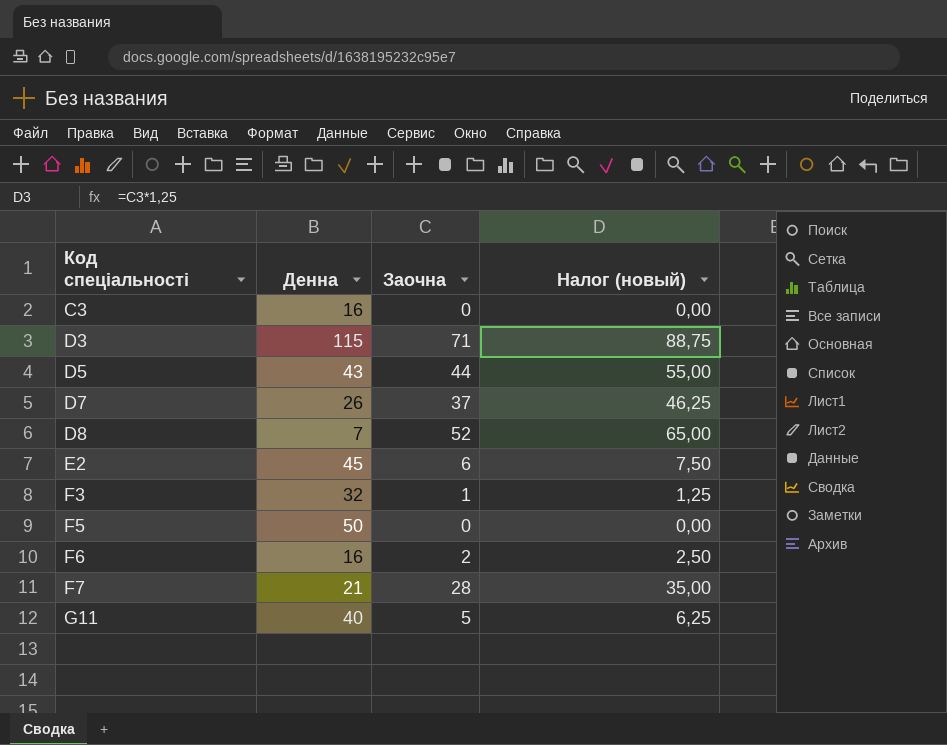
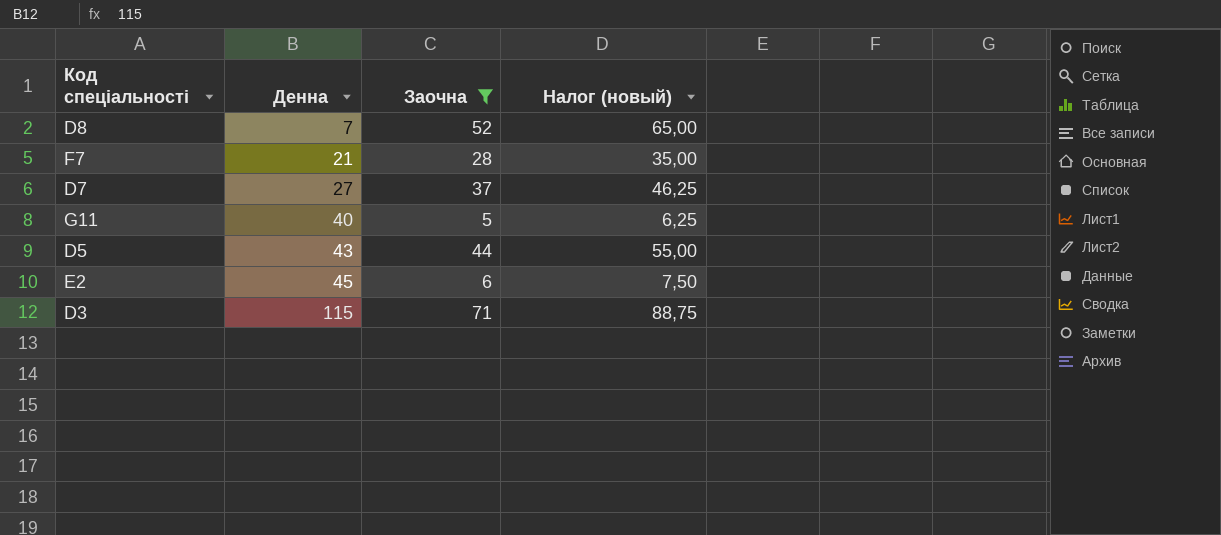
filter: none -> Заочна >= 5
row order: Код спеціальності ascending -> Денна ascending
D7 | Денна: 26 -> 27

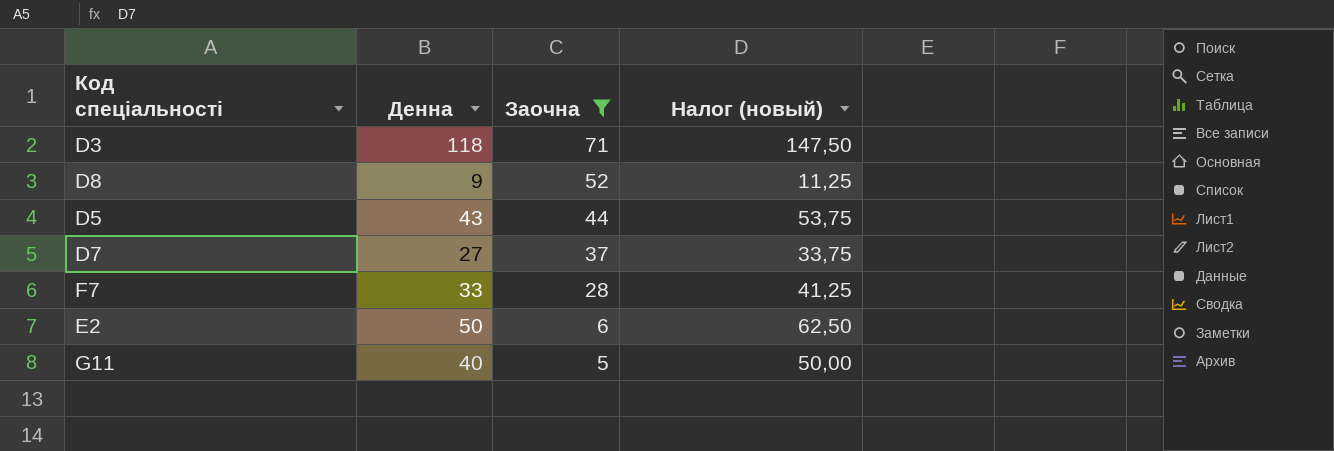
row order: Денна ascending -> Заочна descending
column Налог (новый) | formula: [Заочна] * 1,25 -> [Денна] * 1,25
D3 | Денна: 115 -> 118
D8 | Денна: 7 -> 9
F7 | Денна: 21 -> 33
E2 | Денна: 45 -> 50

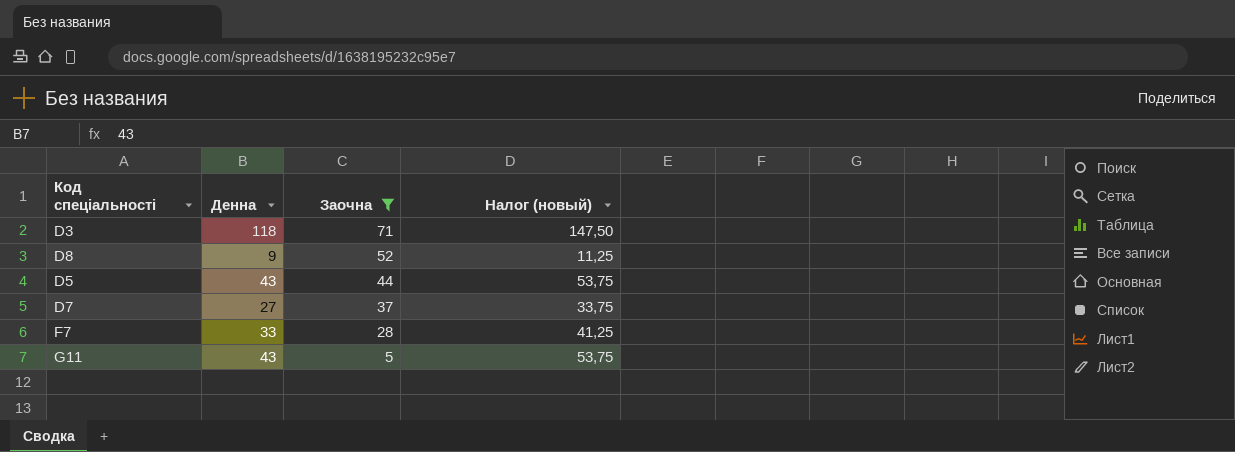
row E2: 50 | 6 | 62,50 -> none
G11 | Денна: 40 -> 43
G11 | Налог (новый): 50,00 -> 53,75

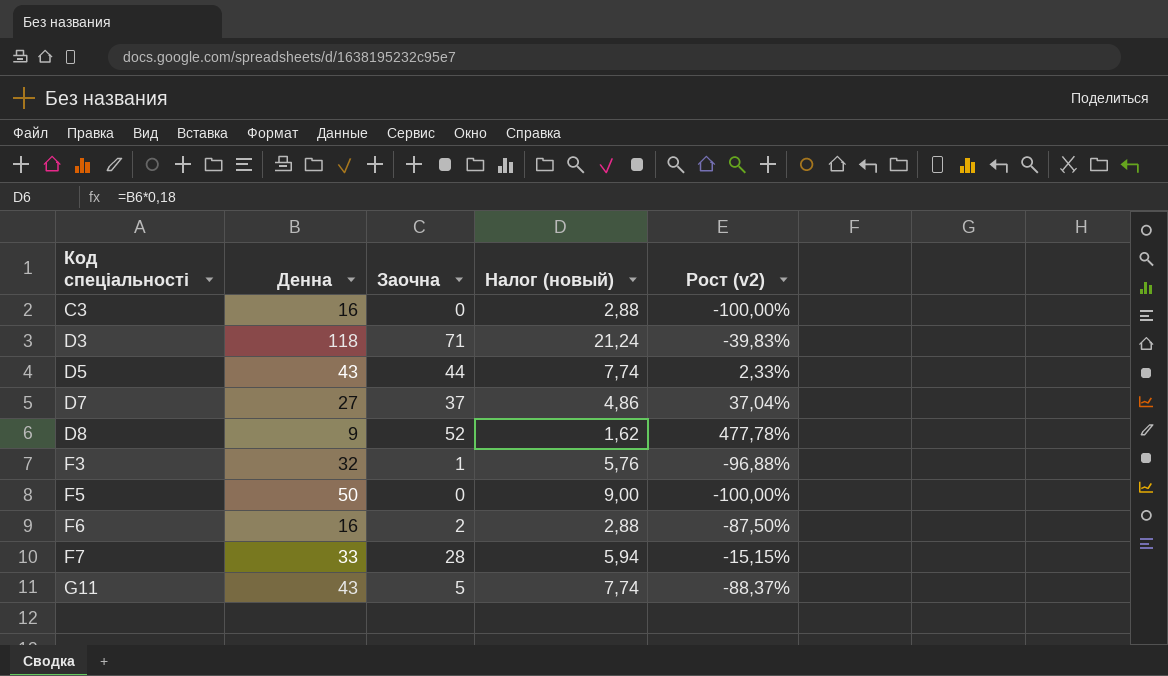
filter: Заочна >= 5 -> none
row order: Заочна descending -> Код спеціальності ascending
column Налог (новый) | formula: [Денна] * 1,25 -> [Денна] * 0,18
column Рост (v2) | formula: none -> ([Заочна] - [Денна]) / [Денна]

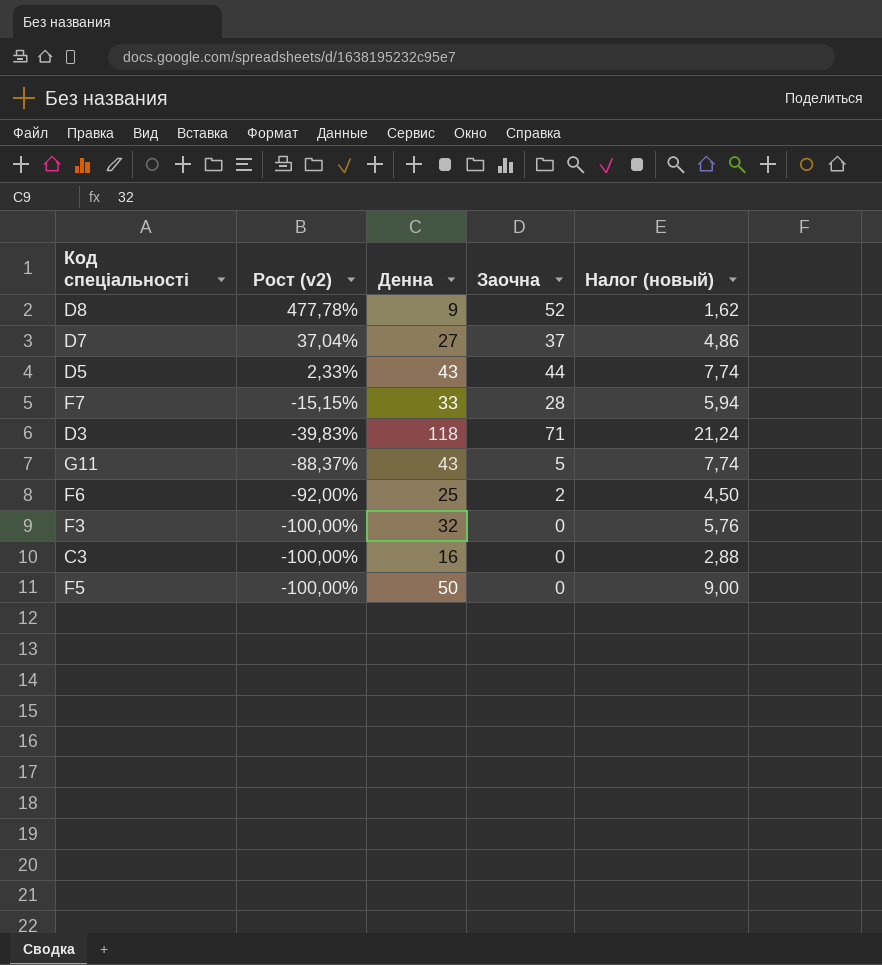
row order: Код спеціальності ascending -> Рост (v2) descending
column Рост (v2) | position: 5 -> 2
F6 | Рост (v2): -87,50% -> -92,00%
F6 | Денна: 16 -> 25
F6 | Налог (новый): 2,88 -> 4,50
F3 | Рост (v2): -96,88% -> -100,00%
F3 | Заочна: 1 -> 0

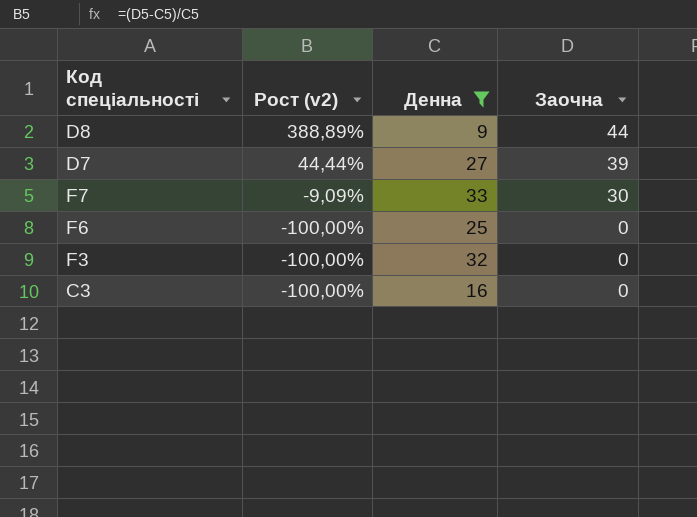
filter: none -> Денна <= 33
column Налог (новый) | formula: [Денна] * 0,18 -> none
D8 | Рост (v2): 477,78% -> 388,89%
D8 | Заочна: 52 -> 44
D7 | Рост (v2): 37,04% -> 44,44%
D7 | Заочна: 37 -> 39
F7 | Рост (v2): -15,15% -> -9,09%
F7 | Заочна: 28 -> 30
F6 | Рост (v2): -92,00% -> -100,00%
F6 | Заочна: 2 -> 0

